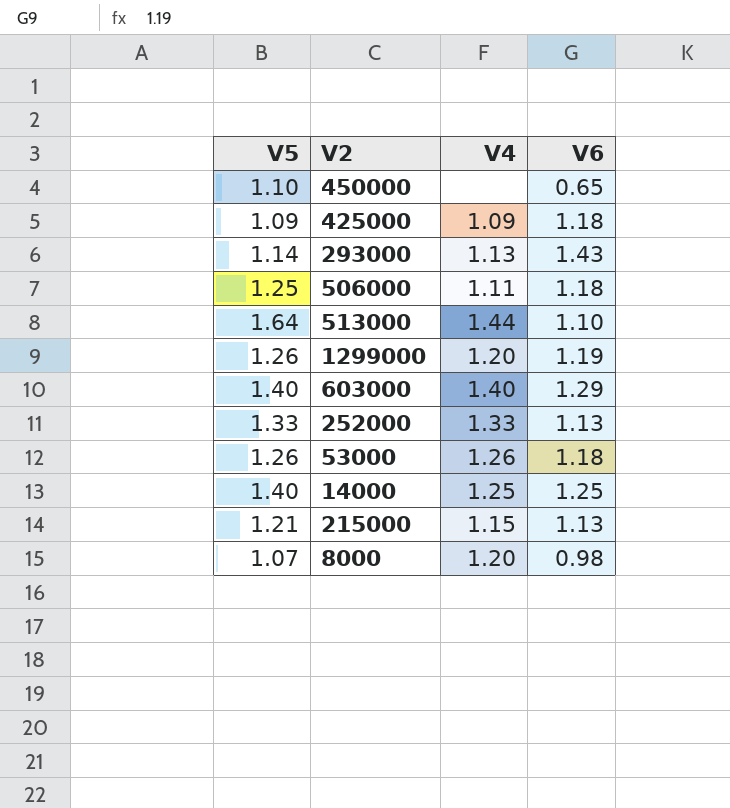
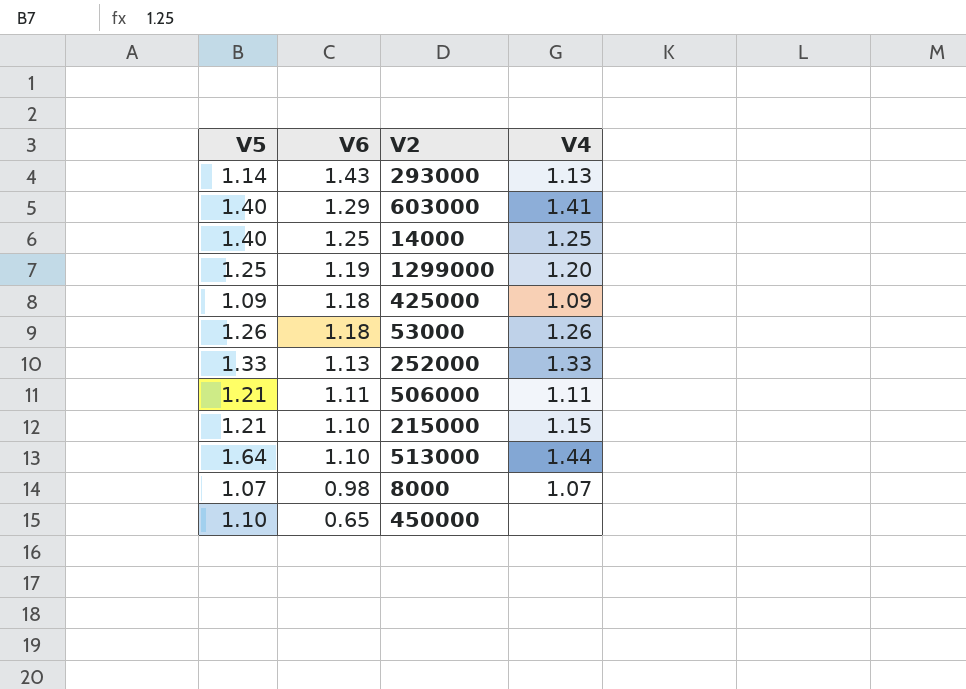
row order: none -> V6 descending
column V6 | position: 4 -> 2
603000 | V4: 1.40 -> 1.41
1299000 | V5: 1.26 -> 1.25
506000 | V5: 1.25 -> 1.21
506000 | V6: 1.18 -> 1.11
215000 | V6: 1.13 -> 1.10
8000 | V4: 1.20 -> 1.07

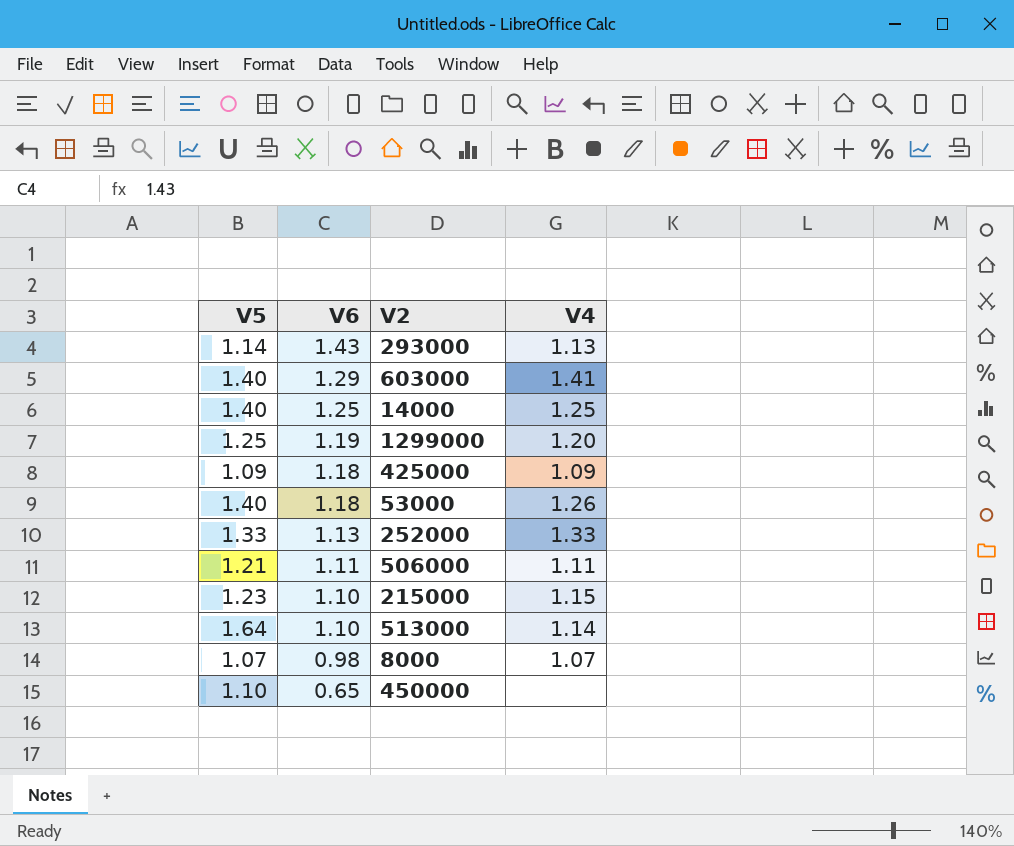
53000 | V5: 1.26 -> 1.40
215000 | V5: 1.21 -> 1.23
513000 | V4: 1.44 -> 1.14

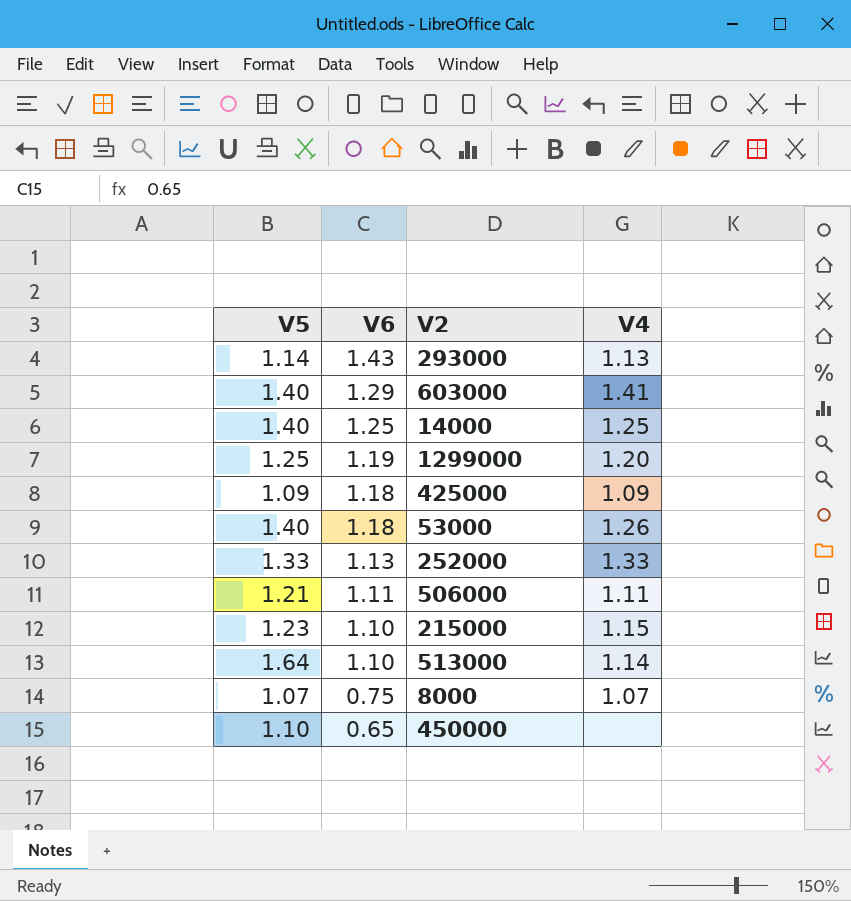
8000 | V6: 0.98 -> 0.75

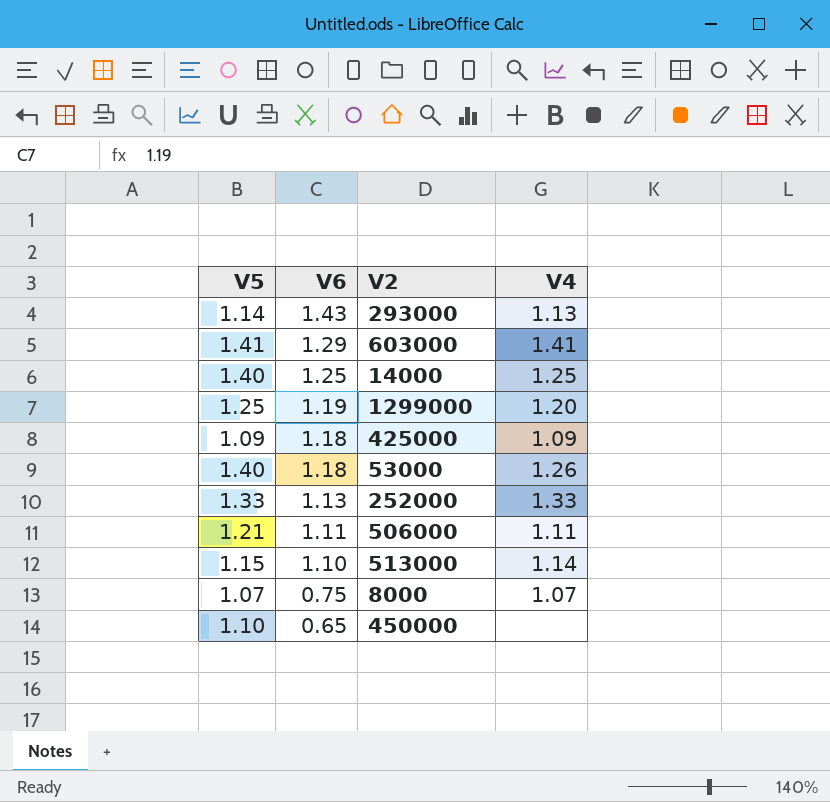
row 215000: 1.23 | 1.10 | 1.15 -> none
603000 | V5: 1.40 -> 1.41
513000 | V5: 1.64 -> 1.15

